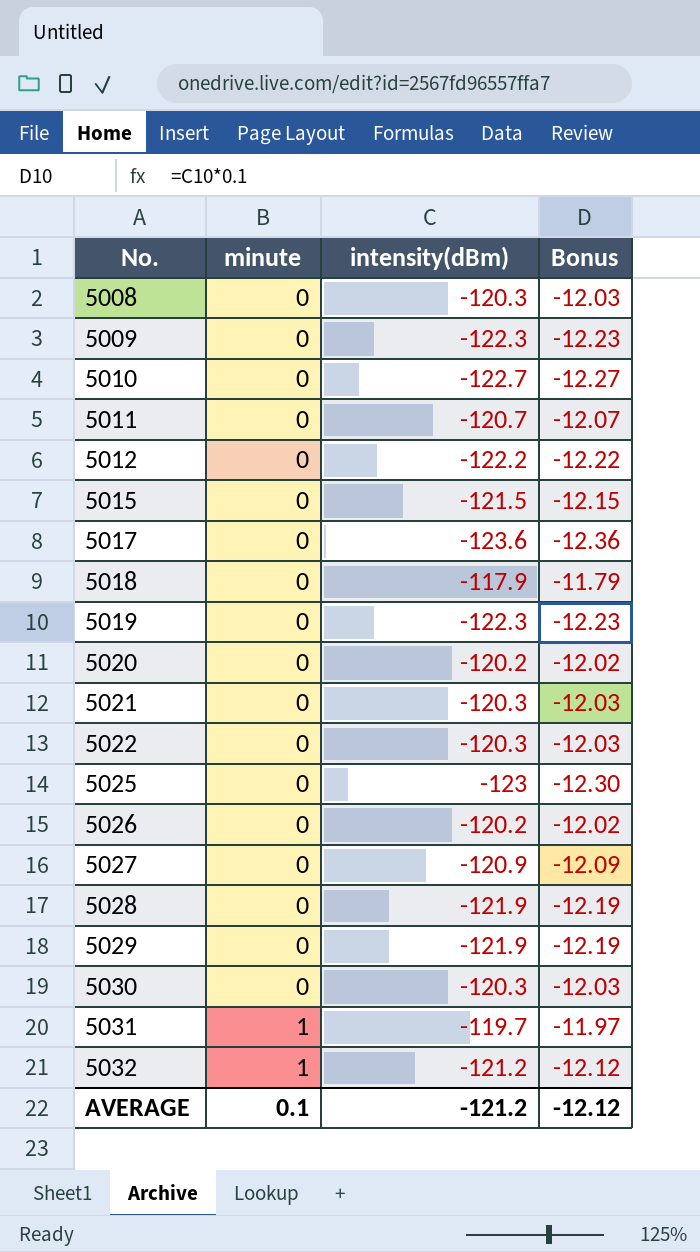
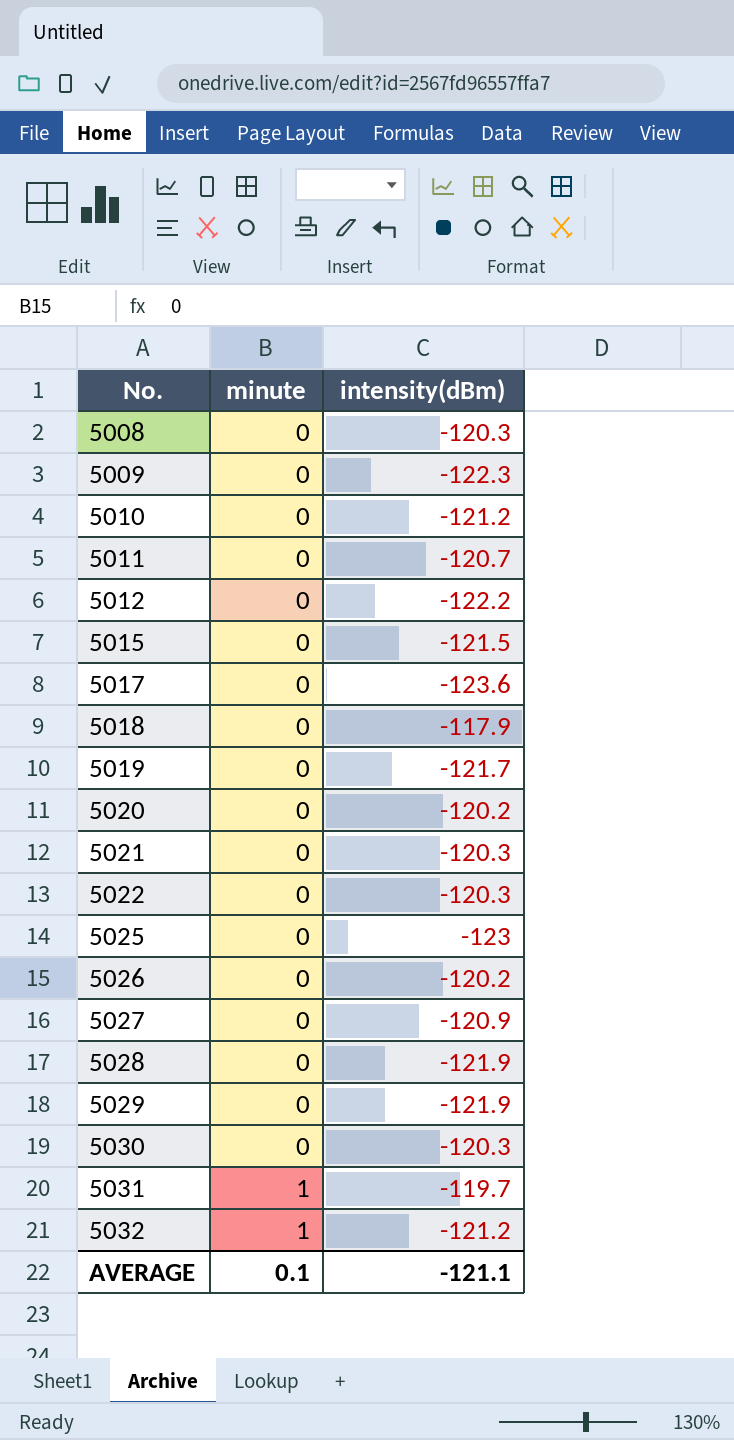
column Bonus | formula: [intensity(dBm)] * 0.1 -> none
5010 | intensity(dBm): -122.7 -> -121.2
5019 | intensity(dBm): -122.3 -> -121.7
AVERAGE | intensity(dBm): -121.2 -> -121.1

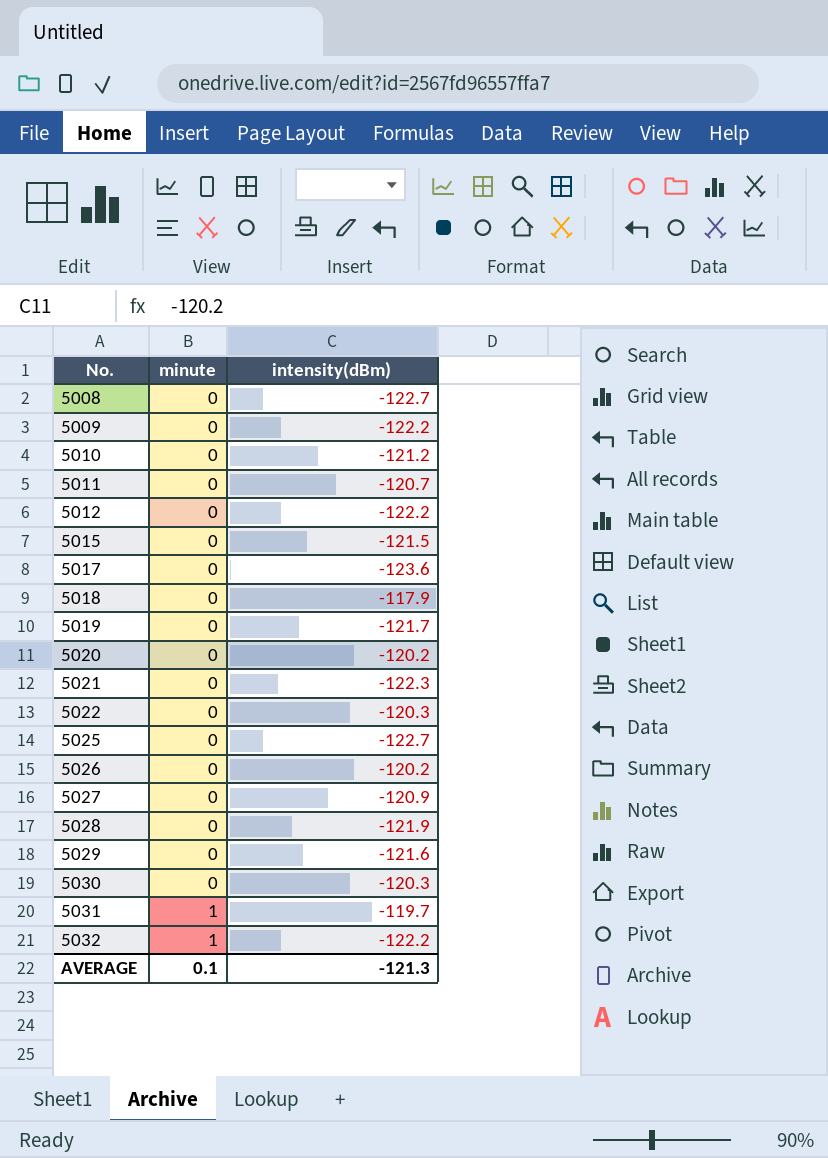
5008 | intensity(dBm): -120.3 -> -122.7
5009 | intensity(dBm): -122.3 -> -122.2
5021 | intensity(dBm): -120.3 -> -122.3
5025 | intensity(dBm): -123 -> -122.7
5029 | intensity(dBm): -121.9 -> -121.6
5032 | intensity(dBm): -121.2 -> -122.2
AVERAGE | intensity(dBm): -121.1 -> -121.3

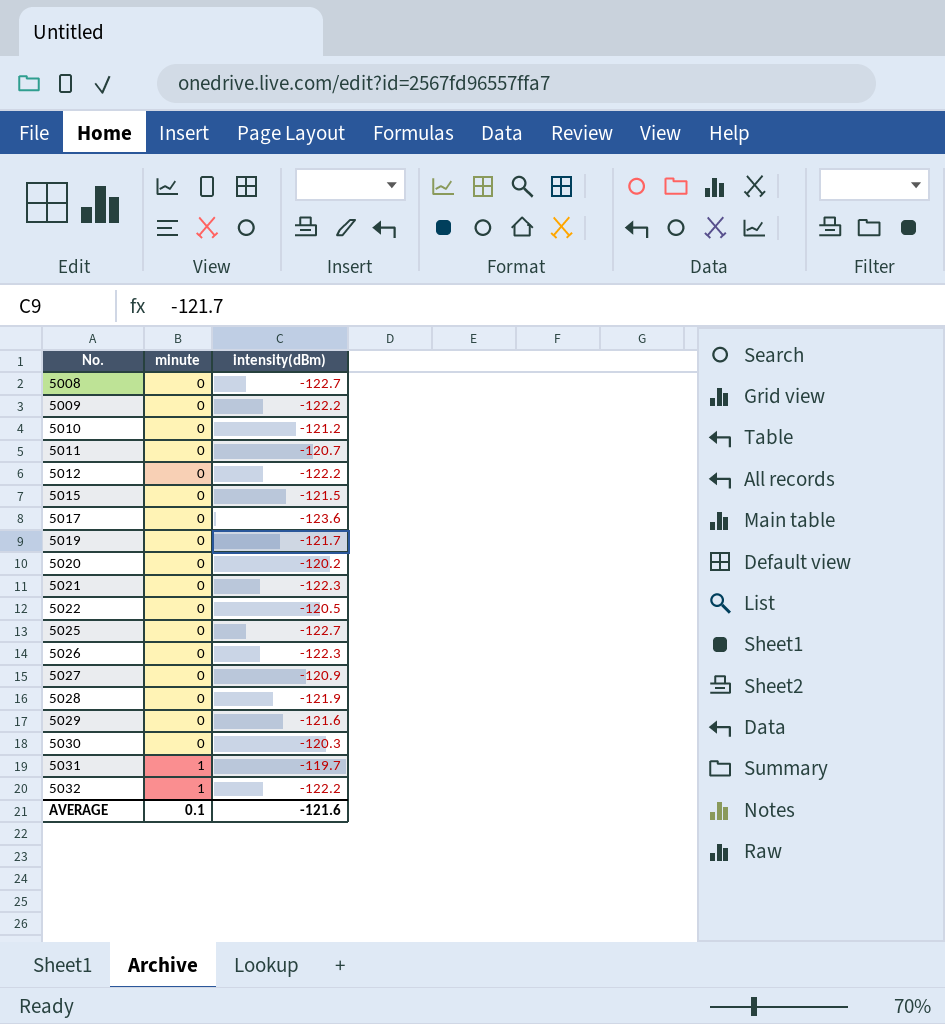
row 5018: 0 | -117.9 -> none
5022 | intensity(dBm): -120.3 -> -120.5
5026 | intensity(dBm): -120.2 -> -122.3
AVERAGE | intensity(dBm): -121.3 -> -121.6

